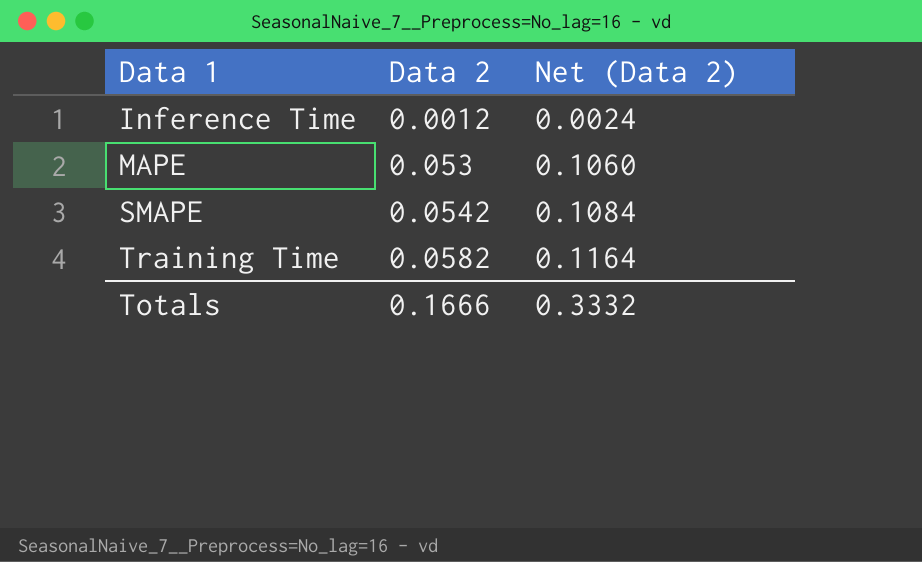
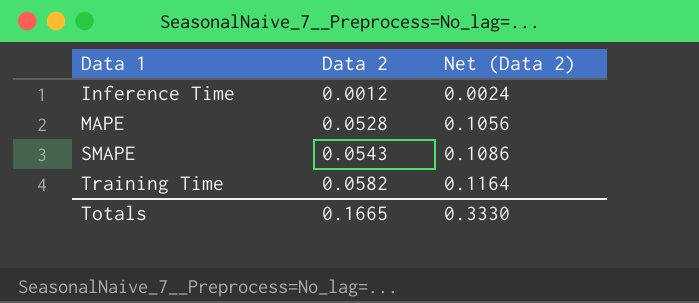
MAPE | Data 2: 0.053 -> 0.0528
MAPE | Net (Data 2): 0.1060 -> 0.1056
SMAPE | Data 2: 0.0542 -> 0.0543
SMAPE | Net (Data 2): 0.1084 -> 0.1086
Totals | Data 2: 0.1666 -> 0.1665
Totals | Net (Data 2): 0.3332 -> 0.3330

